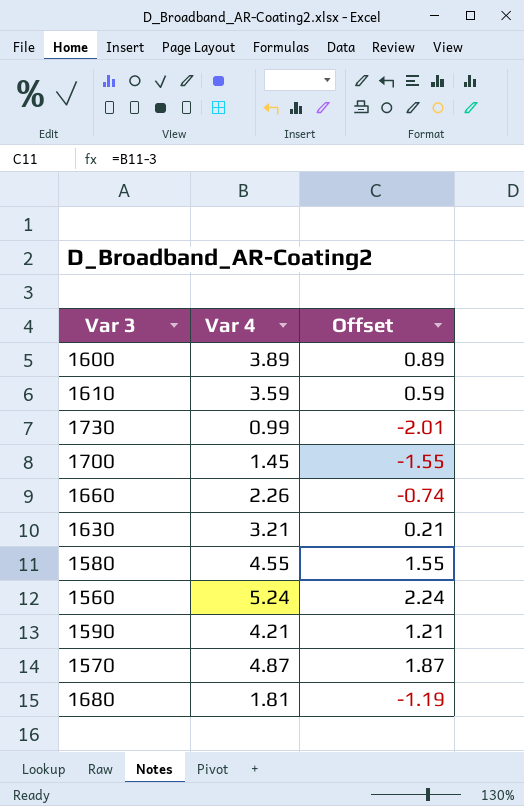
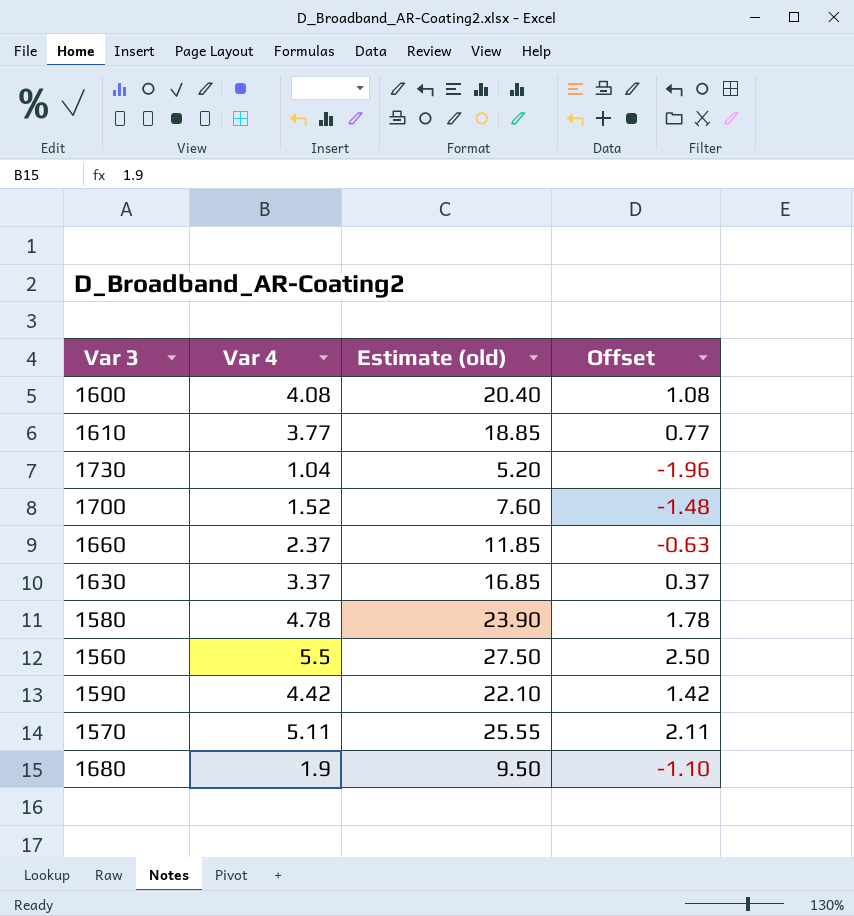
column Estimate (old) | formula: none -> [Var 4] * 5
1600 | Var 4: 3.89 -> 4.08
1600 | Offset: 0.89 -> 1.08
1610 | Var 4: 3.59 -> 3.77
1610 | Offset: 0.59 -> 0.77
1730 | Var 4: 0.99 -> 1.04
1730 | Offset: -2.01 -> -1.96
1700 | Var 4: 1.45 -> 1.52
1700 | Offset: -1.55 -> -1.48
1660 | Var 4: 2.26 -> 2.37
1660 | Offset: -0.74 -> -0.63
1630 | Var 4: 3.21 -> 3.37
1630 | Offset: 0.21 -> 0.37
1580 | Var 4: 4.55 -> 4.78
1580 | Offset: 1.55 -> 1.78
1560 | Var 4: 5.24 -> 5.5
1560 | Offset: 2.24 -> 2.50
1590 | Var 4: 4.21 -> 4.42
1590 | Offset: 1.21 -> 1.42
1570 | Var 4: 4.87 -> 5.11
1570 | Offset: 1.87 -> 2.11
1680 | Var 4: 1.81 -> 1.9
1680 | Offset: -1.19 -> -1.10

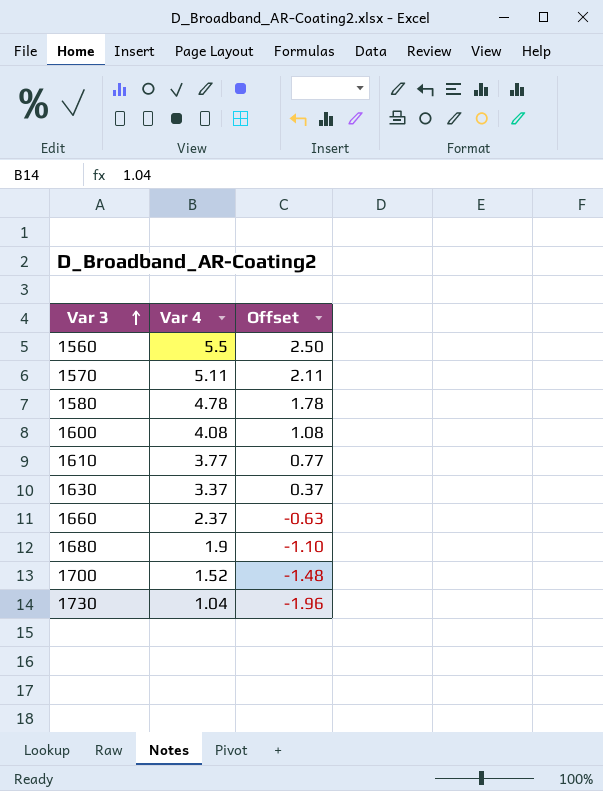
row order: none -> Var 3 ascending
column Estimate (old) | formula: [Var 4] * 5 -> none
row 1590: 4.42 | 22.10 | 1.42 -> none

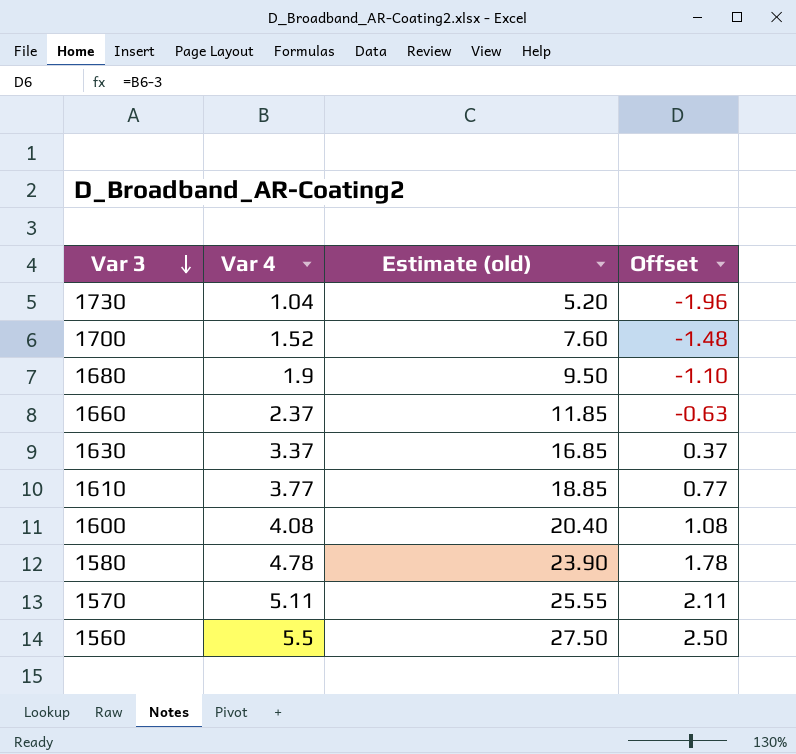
row order: Var 3 ascending -> Var 3 descending
column Estimate (old) | formula: none -> [Var 4] * 5

